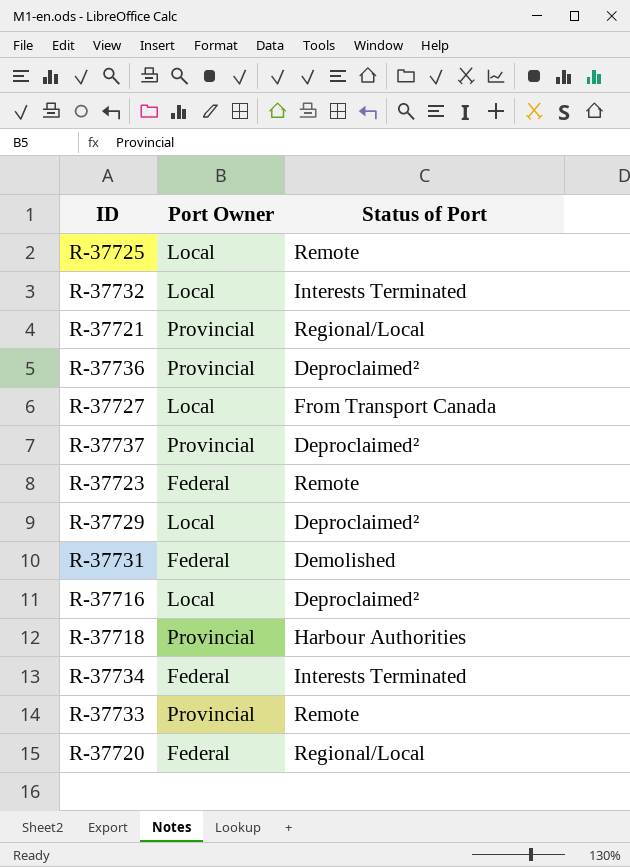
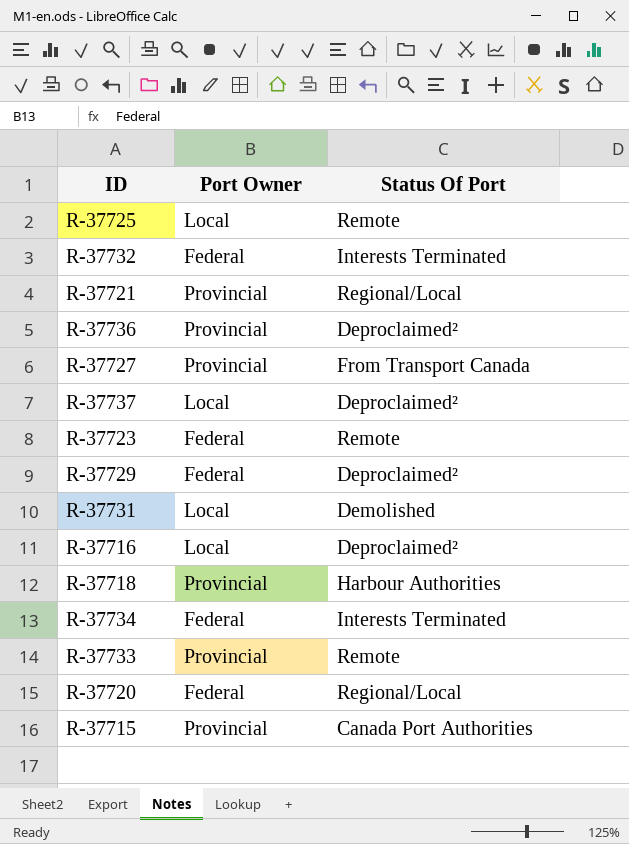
column name: Status of Port -> Status Of Port
R-37732 | Port Owner: Local -> Federal
R-37727 | Port Owner: Local -> Provincial
R-37737 | Port Owner: Provincial -> Local
R-37729 | Port Owner: Local -> Federal
R-37731 | Port Owner: Federal -> Local
row R-37715: none -> Provincial | Canada Port Authorities

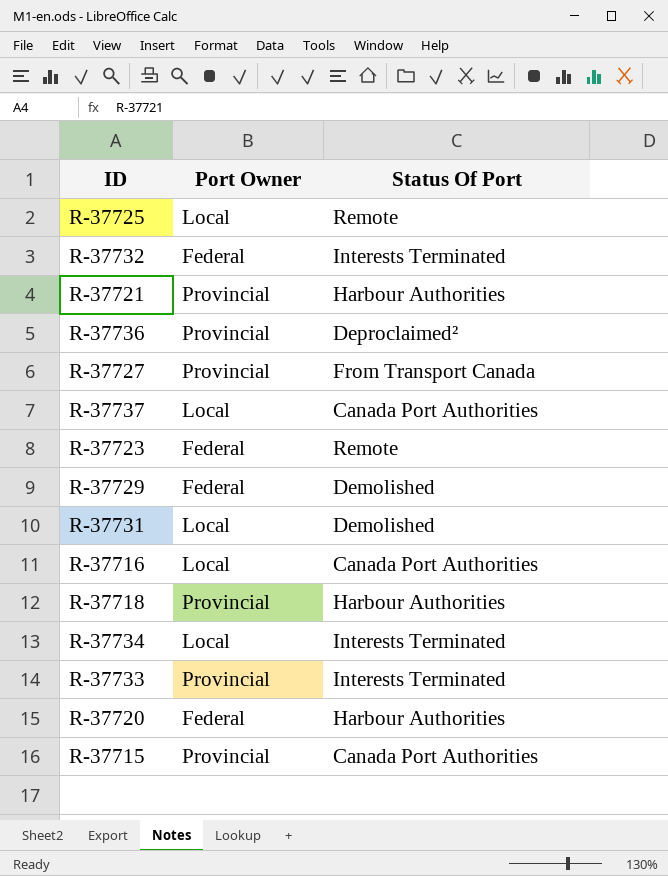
R-37721 | Status Of Port: Regional/Local -> Harbour Authorities
R-37737 | Status Of Port: Deproclaimed² -> Canada Port Authorities
R-37729 | Status Of Port: Deproclaimed² -> Demolished
R-37716 | Status Of Port: Deproclaimed² -> Canada Port Authorities
R-37734 | Port Owner: Federal -> Local
R-37733 | Status Of Port: Remote -> Interests Terminated
R-37720 | Status Of Port: Regional/Local -> Harbour Authorities

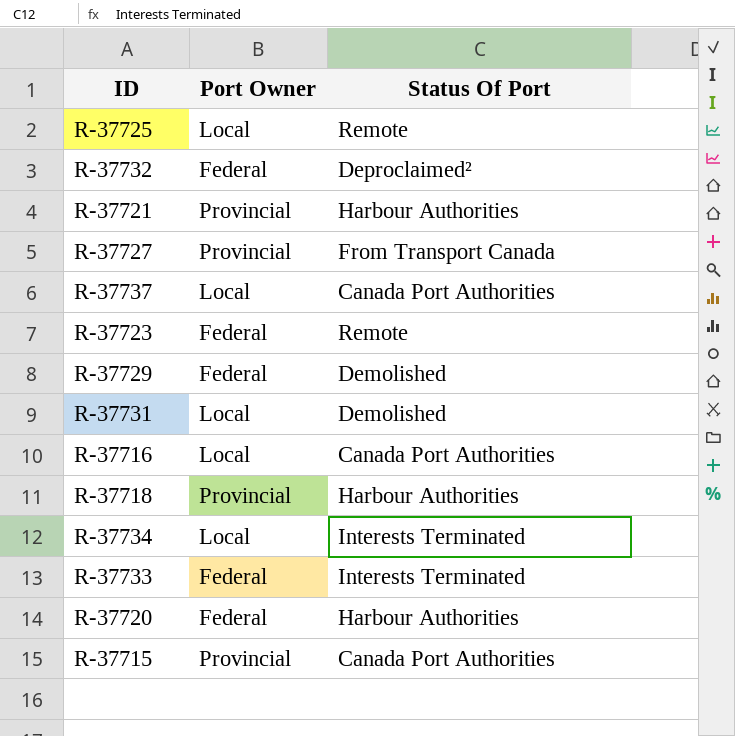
row R-37736: Provincial | Deproclaimed² -> none
R-37732 | Status Of Port: Interests Terminated -> Deproclaimed²
R-37733 | Port Owner: Provincial -> Federal

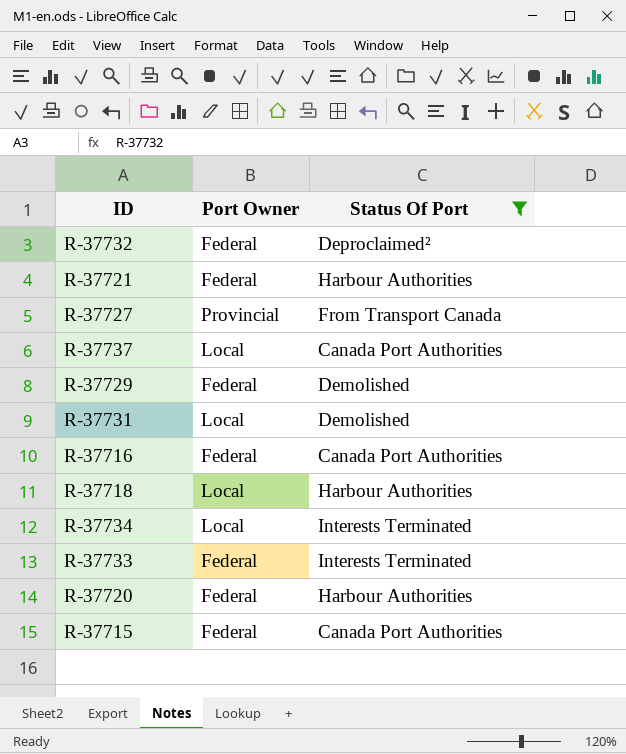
filter: none -> Status Of Port != Remote
R-37721 | Port Owner: Provincial -> Federal
R-37716 | Port Owner: Local -> Federal
R-37718 | Port Owner: Provincial -> Local
R-37715 | Port Owner: Provincial -> Federal

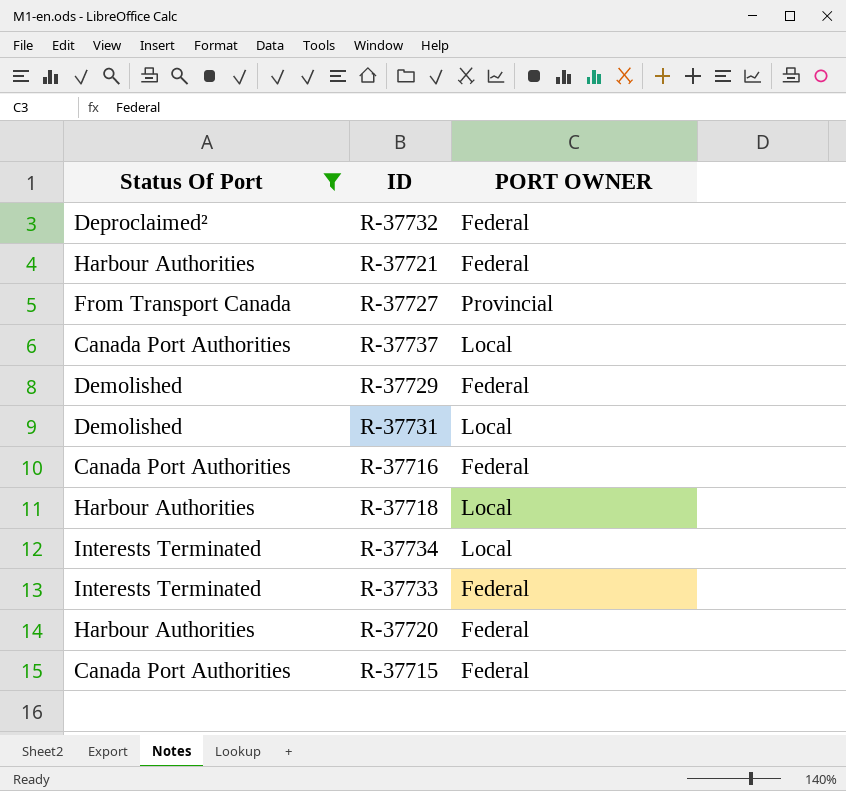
column Status Of Port | position: 3 -> 1
column name: Port Owner -> PORT OWNER

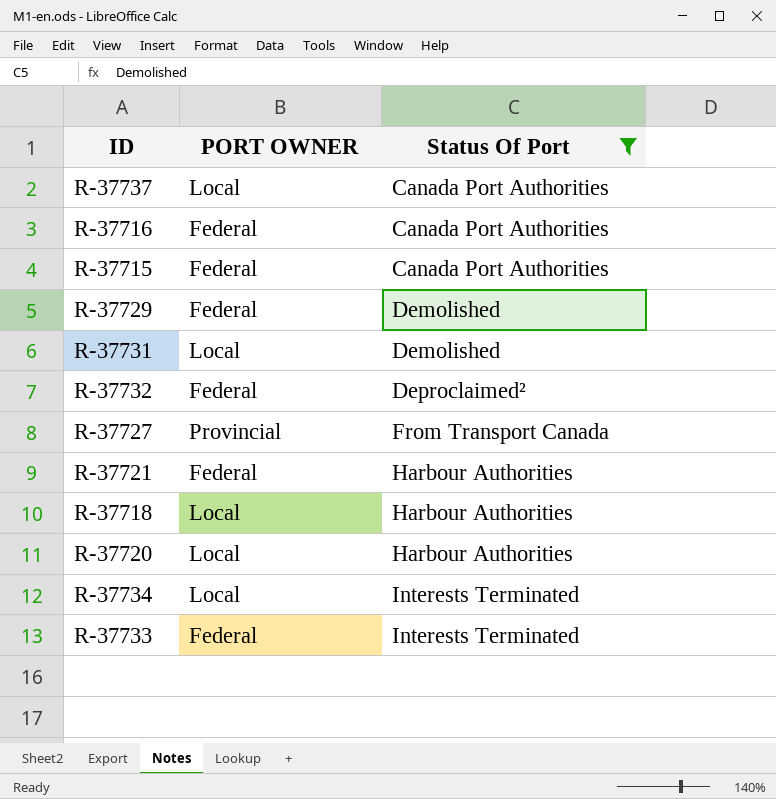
row order: none -> Status Of Port ascending
column Status Of Port | position: 1 -> 3
R-37720 | PORT OWNER: Federal -> Local

